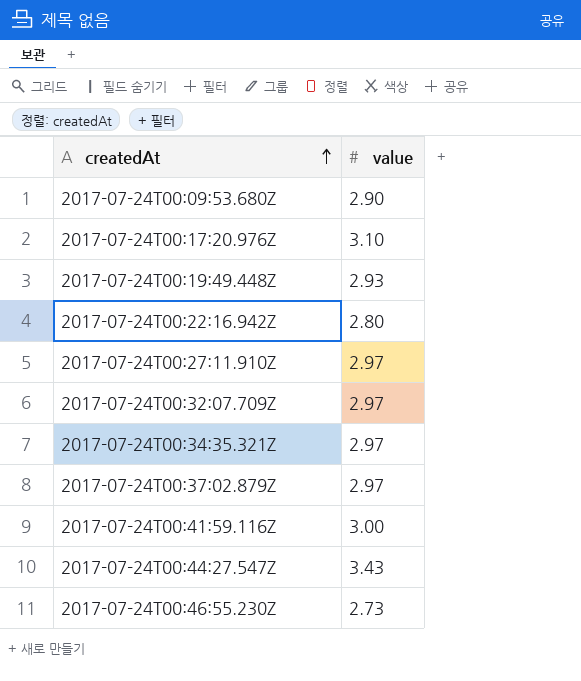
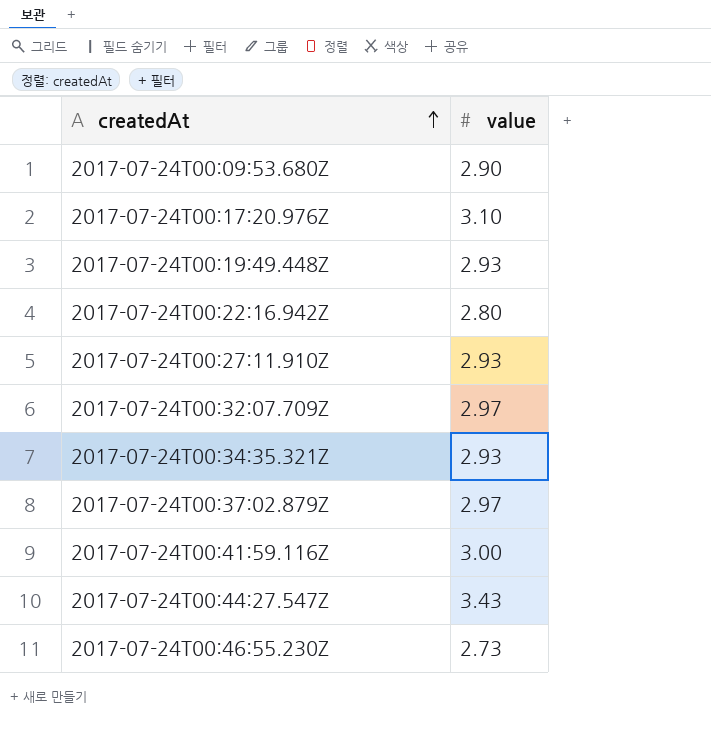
2017-07-24T00:27:11.910Z | value: 2.97 -> 2.93
2017-07-24T00:34:35.321Z | value: 2.97 -> 2.93

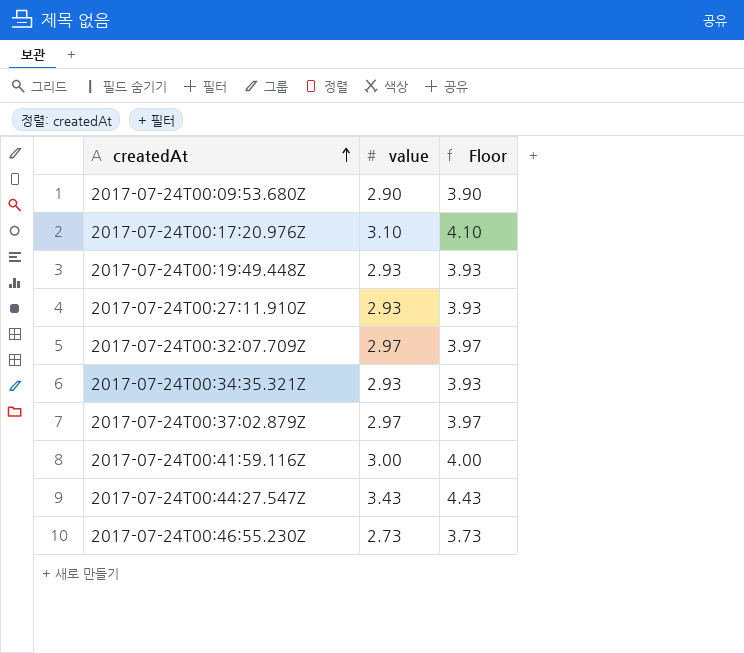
column Floor | formula: none -> [value] + 1
row 2017-07-24T00:22:16.942Z: 2.80 -> none

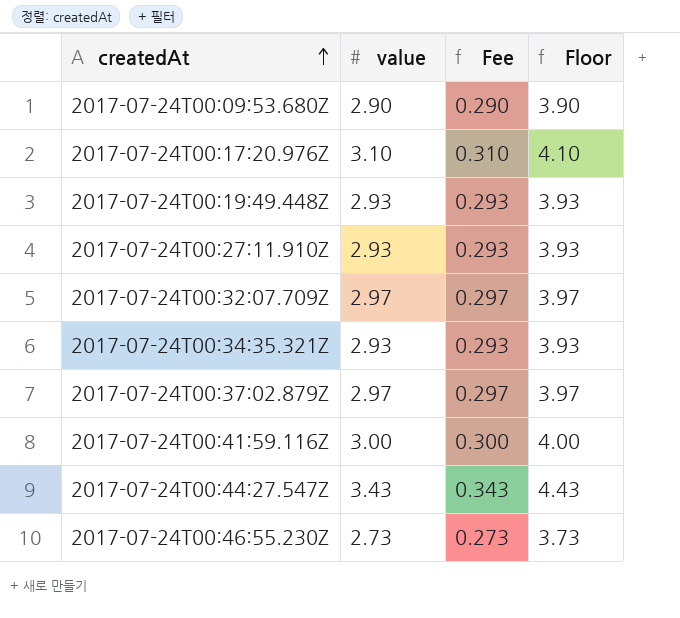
column Fee | formula: none -> [value] * 0.1

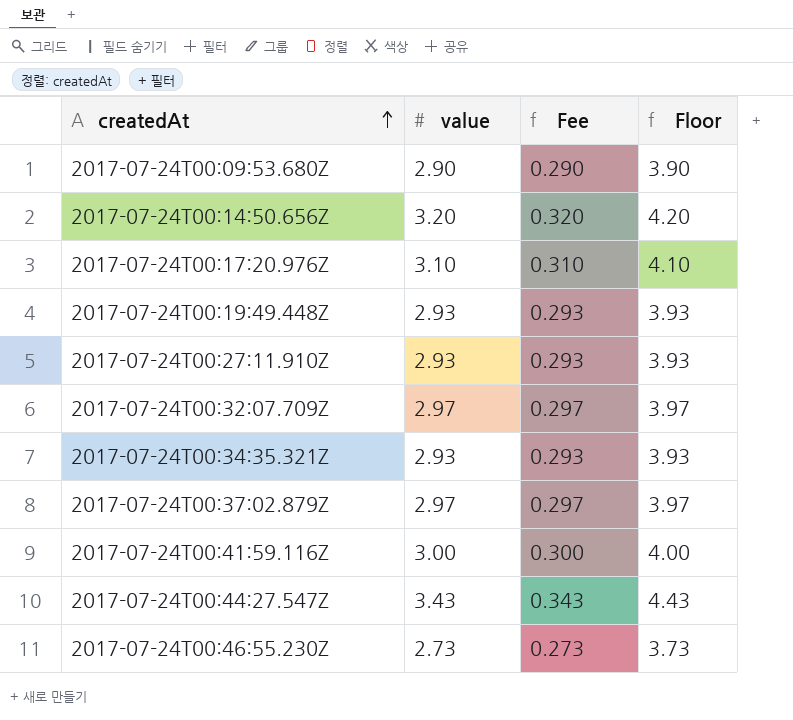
row 2017-07-24T00:14:50.656Z: none -> 3.20 | 0.320 | 4.20

